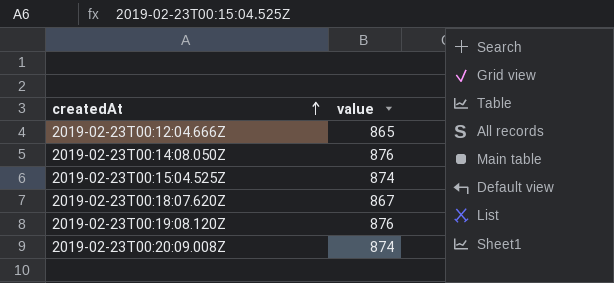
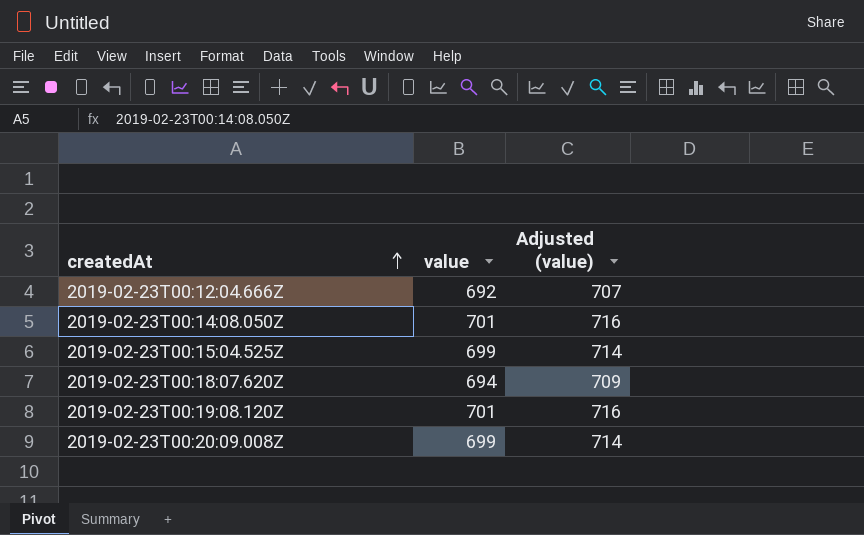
column Adjusted (value) | formula: none -> [value] + 15
2019-02-23T00:12:04.666Z | value: 865 -> 692
2019-02-23T00:14:08.050Z | value: 876 -> 701
2019-02-23T00:15:04.525Z | value: 874 -> 699
2019-02-23T00:18:07.620Z | value: 867 -> 694
2019-02-23T00:19:08.120Z | value: 876 -> 701
2019-02-23T00:20:09.008Z | value: 874 -> 699

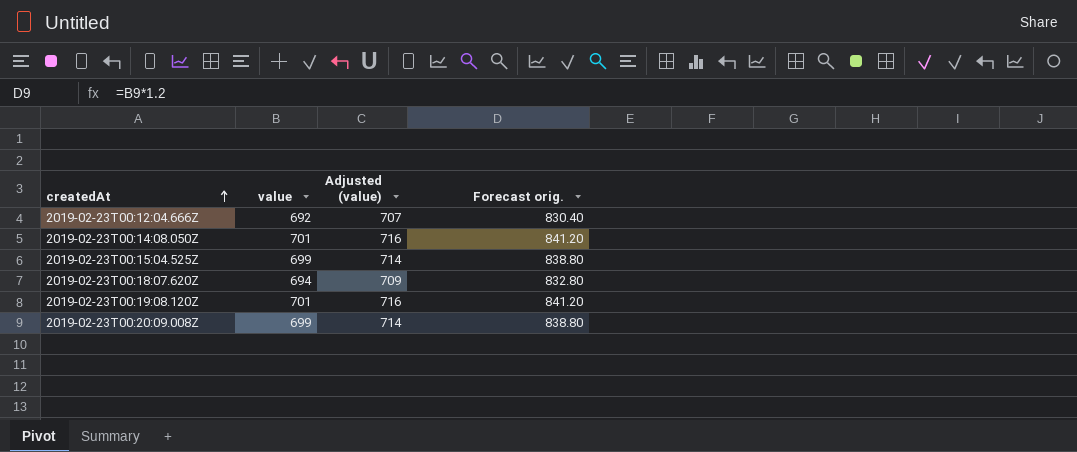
column Forecast orig. | formula: none -> [value] * 1.2

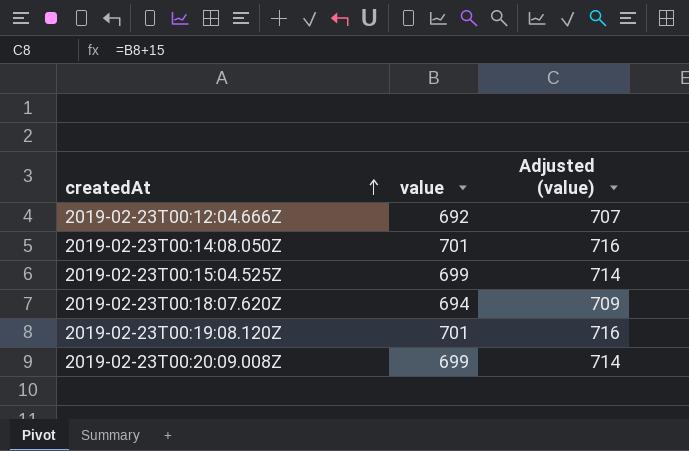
column Forecast orig. | formula: [value] * 1.2 -> none

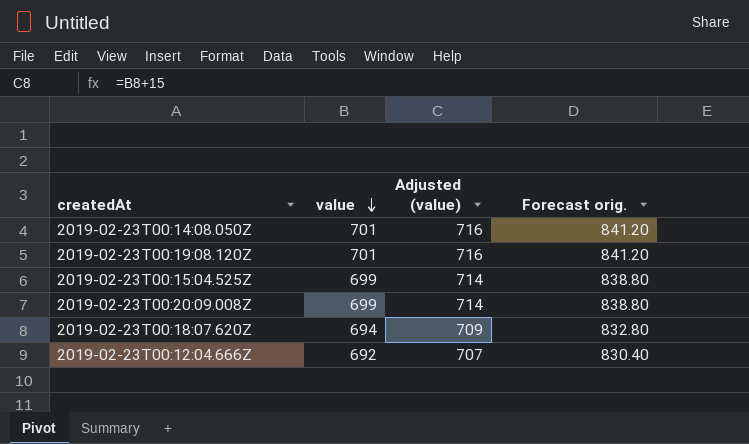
row order: createdAt ascending -> value descending
column Forecast orig. | formula: none -> [value] * 1.2

